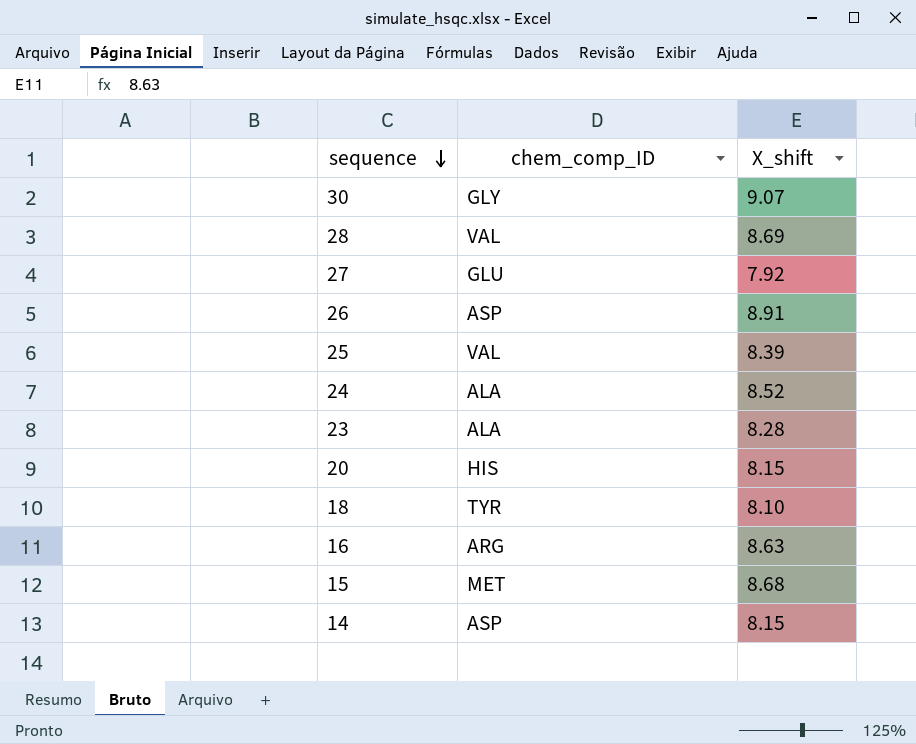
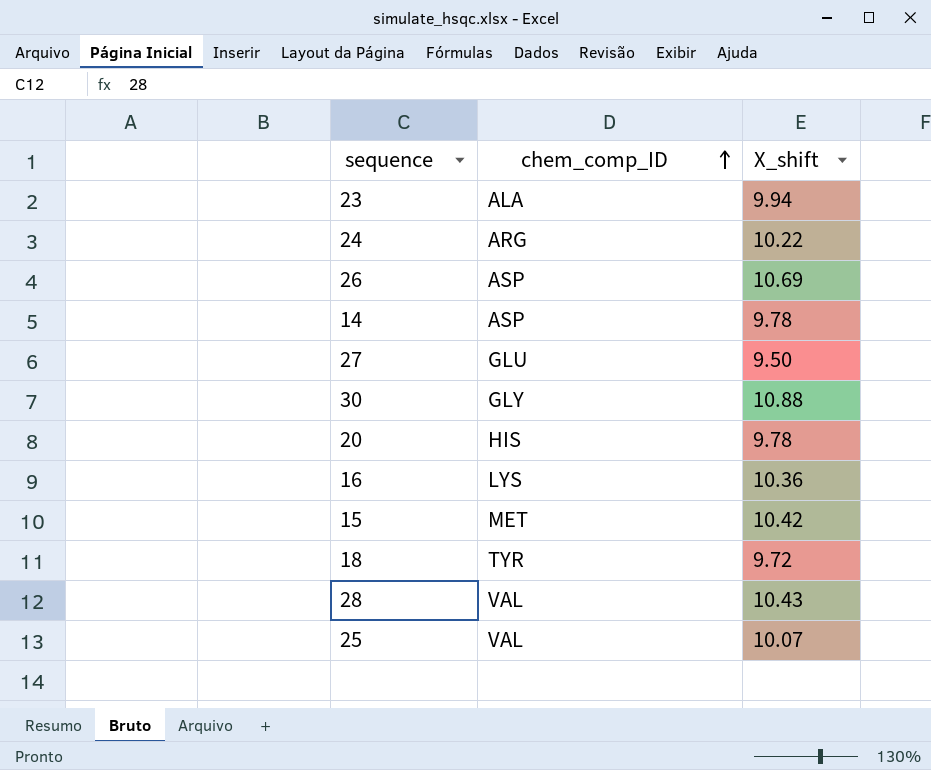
row order: sequence descending -> chem_comp_ID ascending
23 | X_shift: 8.28 -> 9.94
24 | chem_comp_ID: ALA -> ARG
24 | X_shift: 8.52 -> 10.22
26 | X_shift: 8.91 -> 10.69
14 | X_shift: 8.15 -> 9.78
27 | X_shift: 7.92 -> 9.50
30 | X_shift: 9.07 -> 10.88
20 | X_shift: 8.15 -> 9.78
16 | chem_comp_ID: ARG -> LYS
16 | X_shift: 8.63 -> 10.36
15 | X_shift: 8.68 -> 10.42
18 | X_shift: 8.10 -> 9.72
28 | X_shift: 8.69 -> 10.43
25 | X_shift: 8.39 -> 10.07

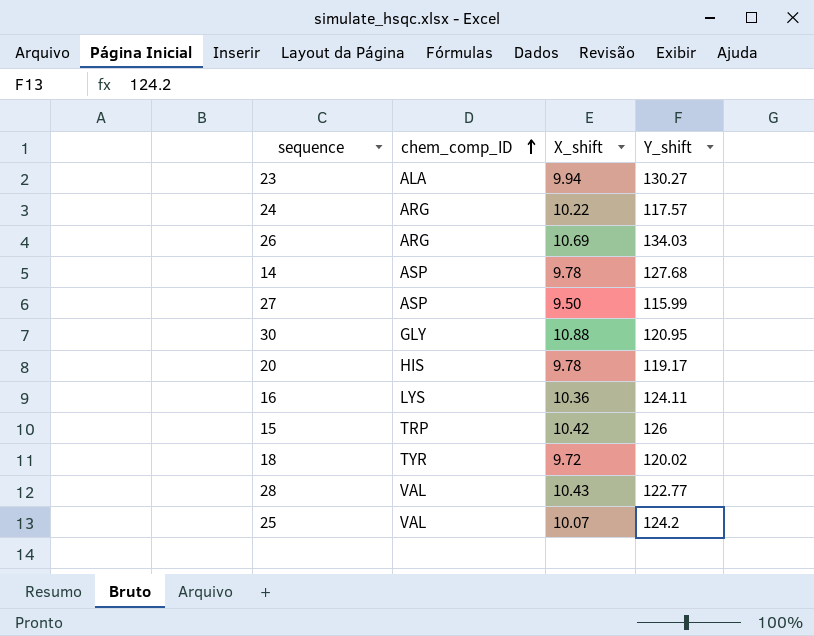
column Y_shift | position: none -> 4
26 | chem_comp_ID: ASP -> ARG
27 | chem_comp_ID: GLU -> ASP
15 | chem_comp_ID: MET -> TRP

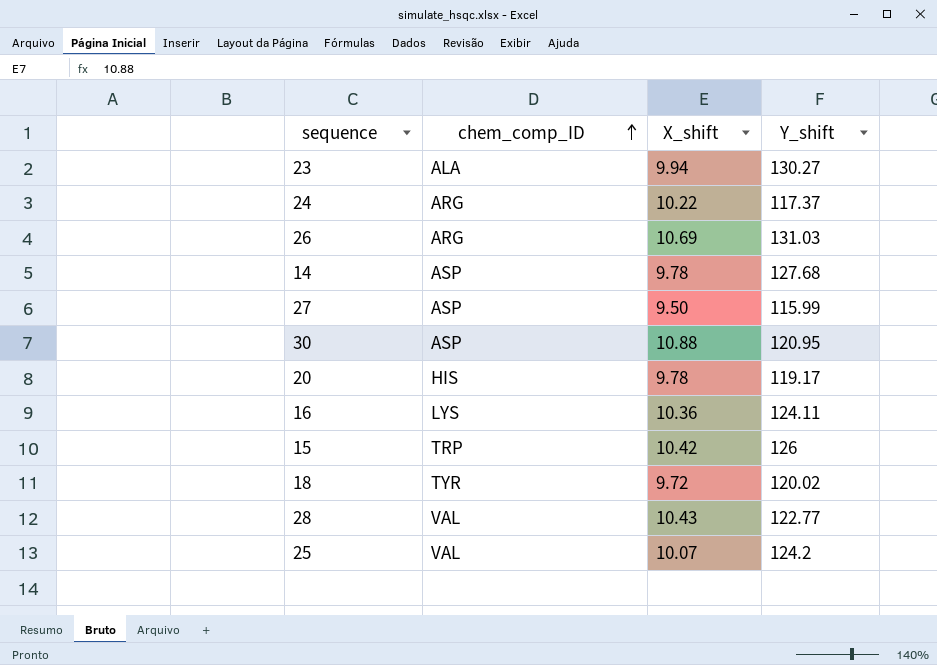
24 | Y_shift: 117.57 -> 117.37
26 | Y_shift: 134.03 -> 131.03
30 | chem_comp_ID: GLY -> ASP

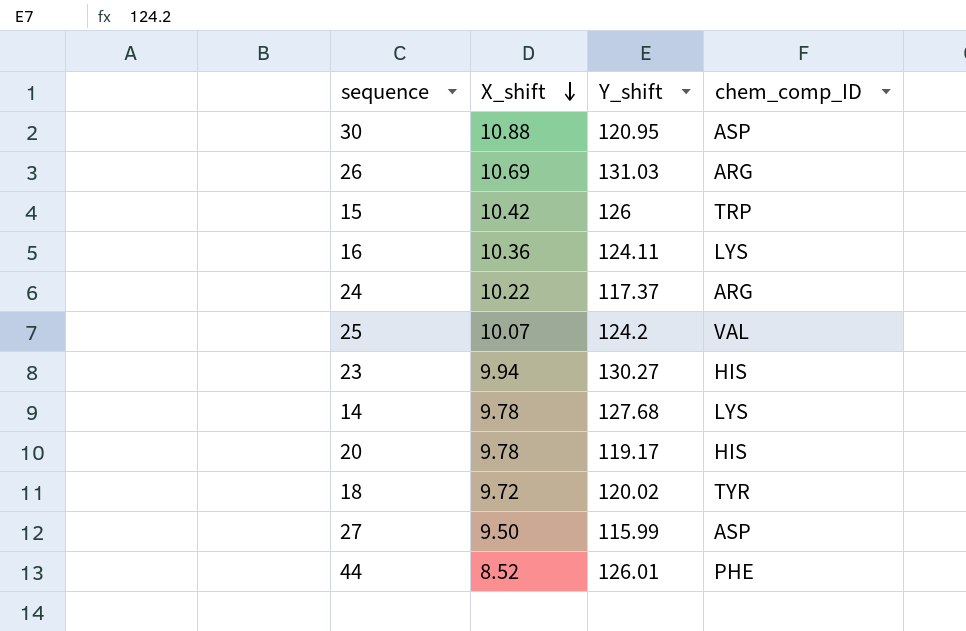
row order: chem_comp_ID ascending -> X_shift descending
column chem_comp_ID | position: 2 -> 4
row 28: VAL | 10.43 | 122.77 -> none
23 | chem_comp_ID: ALA -> HIS
14 | chem_comp_ID: ASP -> LYS
row 44: none -> 8.52 | 126.01 | PHE

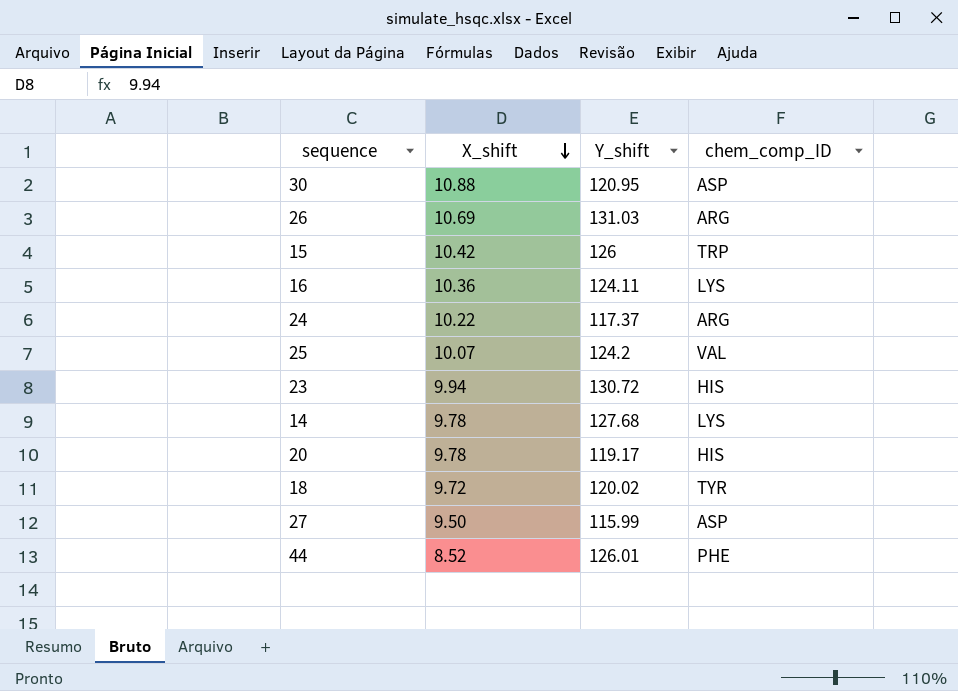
23 | Y_shift: 130.27 -> 130.72

